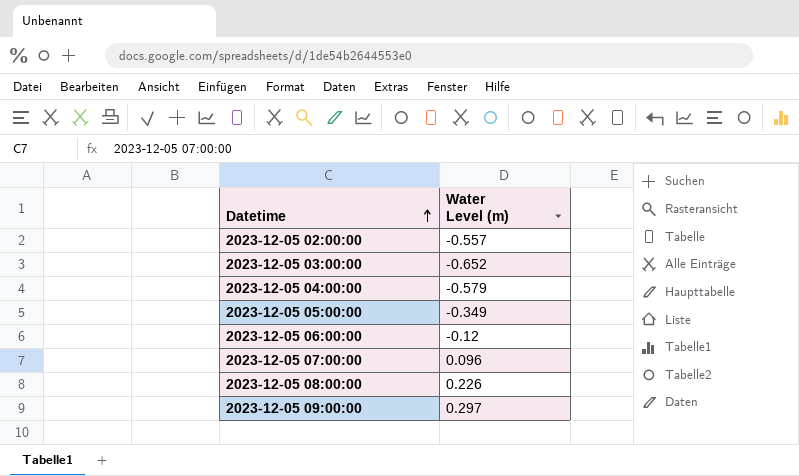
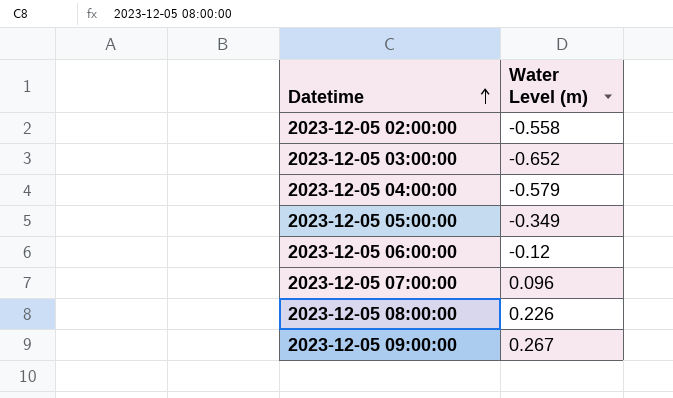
2023-12-05 02:00:00 | Water Level (m): -0.557 -> -0.558
2023-12-05 09:00:00 | Water Level (m): 0.297 -> 0.267

